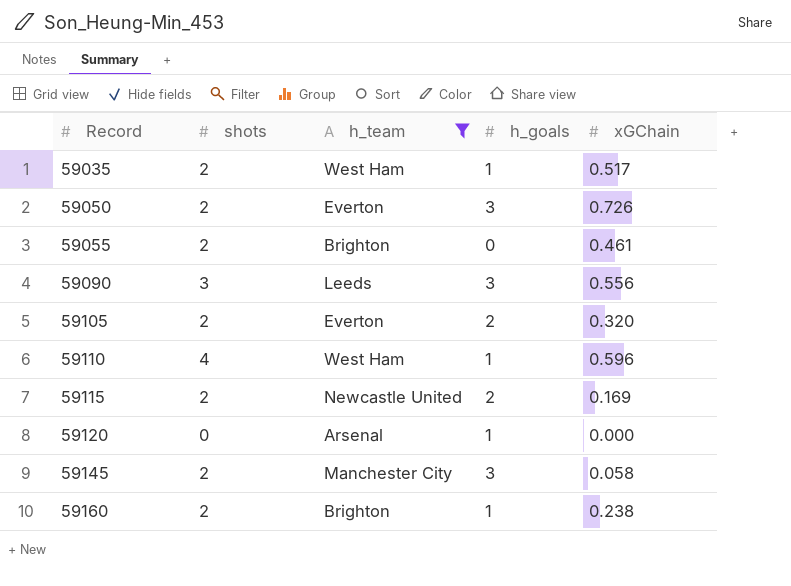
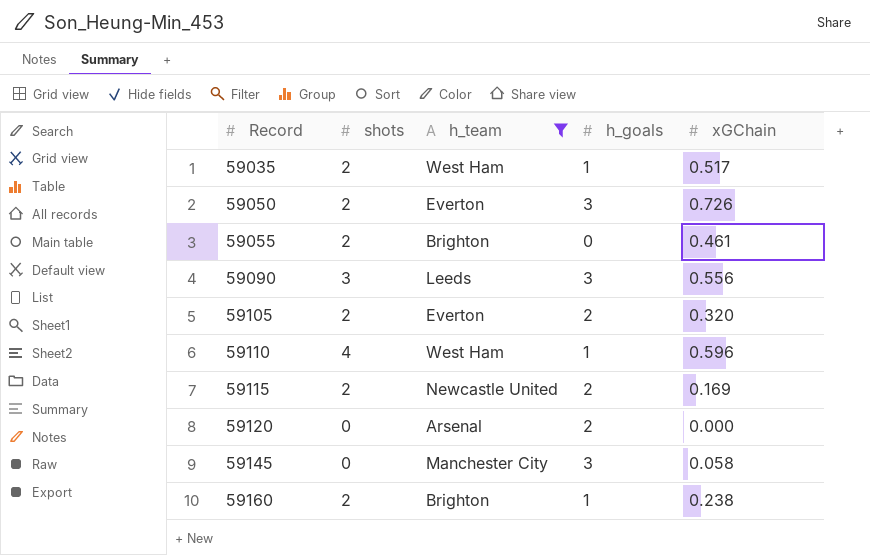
59120 | h_goals: 1 -> 2
59145 | shots: 2 -> 0

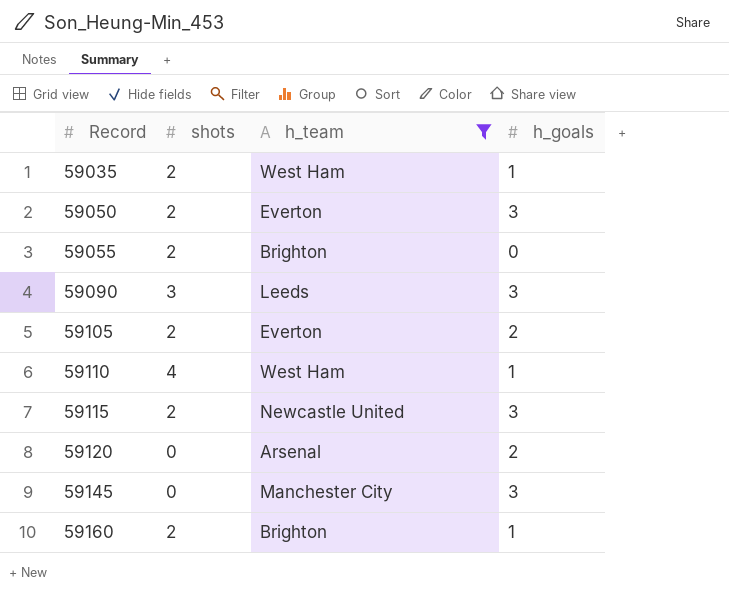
column xGChain | position: 5 -> none
59115 | h_goals: 2 -> 3

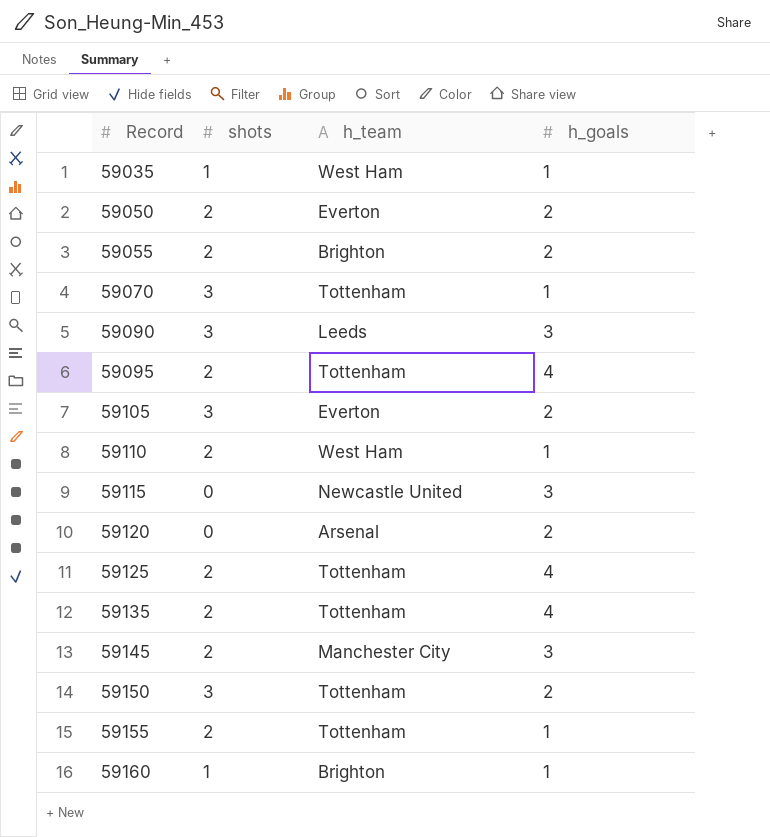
filter: h_team != Tottenham -> none
59035 | shots: 2 -> 1
59050 | h_goals: 3 -> 2
59055 | h_goals: 0 -> 2
59105 | shots: 2 -> 3
59110 | shots: 4 -> 2
59115 | shots: 2 -> 0
59145 | shots: 0 -> 2
59160 | shots: 2 -> 1

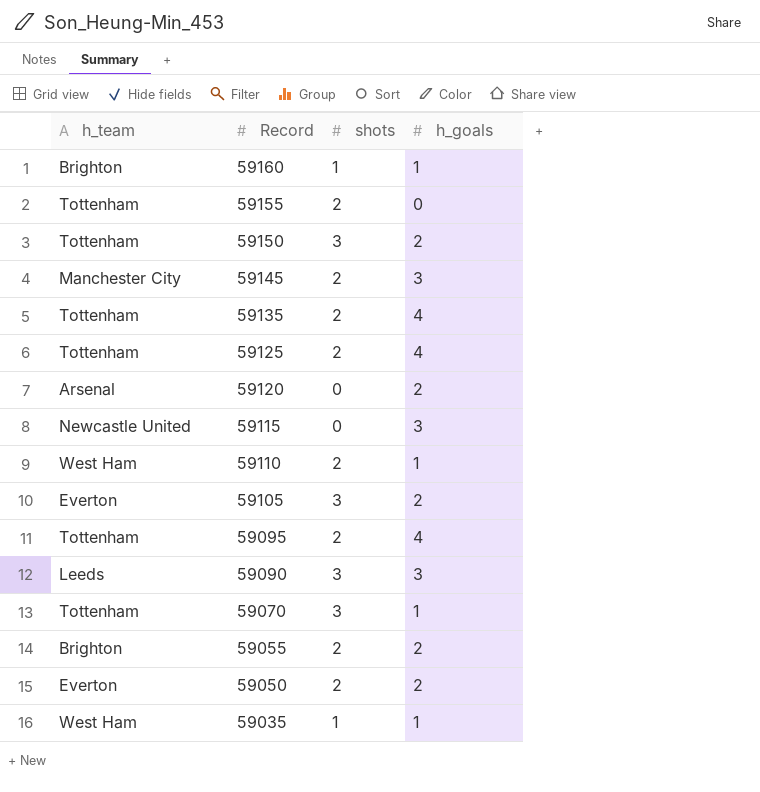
row order: Record ascending -> Record descending
column h_team | position: 3 -> 1
59155 | h_goals: 1 -> 0

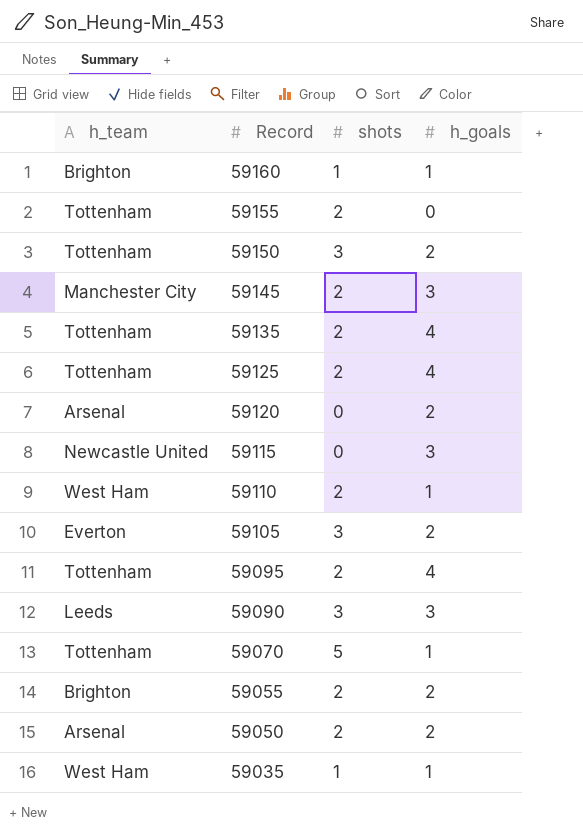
59070 | shots: 3 -> 5
59050 | h_team: Everton -> Arsenal

